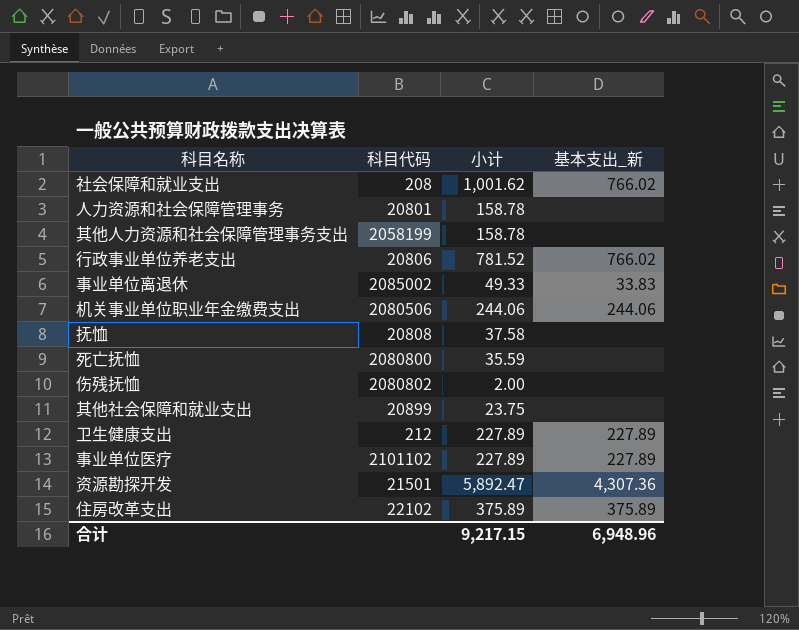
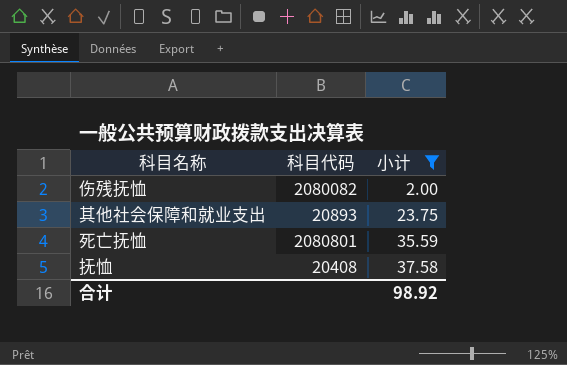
filter: none -> 小计 <= 37.58
row order: none -> 小计 ascending
column 基本支出_新 | position: 4 -> none
伤残抚恤 | 科目代码: 2080802 -> 2080082
其他社会保障和就业支出 | 科目代码: 20899 -> 20893
死亡抚恤 | 科目代码: 2080800 -> 2080801
抚恤 | 科目代码: 20808 -> 20408
合计 | 小计: 9,217.15 -> 98.92

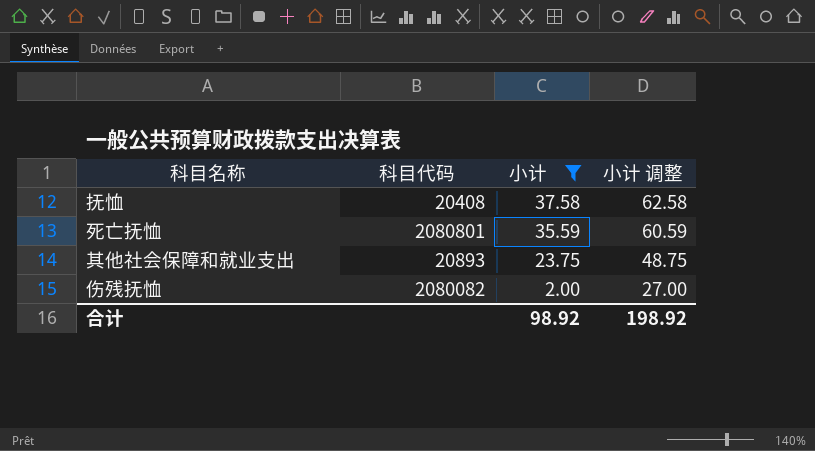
row order: 小计 ascending -> 小计 descending
column 小计 调整 | formula: none -> [小计] + 25

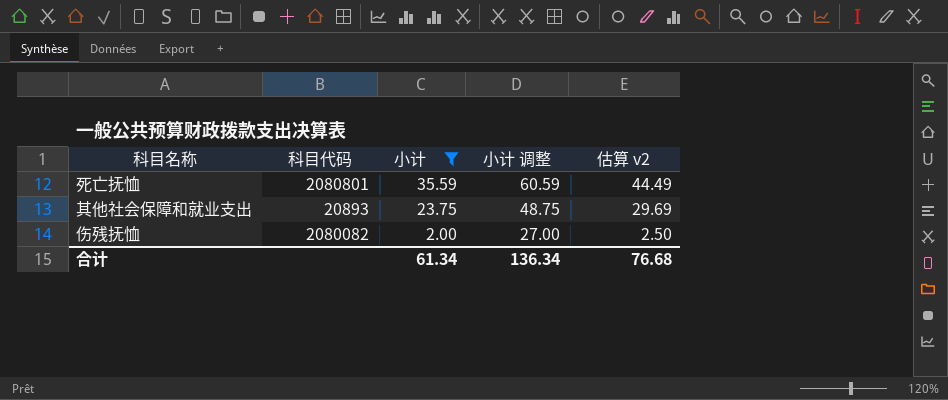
column 估算 v2 | formula: none -> [小计] * 1.25
row 抚恤: 20408 | 37.58 | 62.58 -> none
合计 | 小计: 98.92 -> 61.34
合计 | 小计 调整: 198.92 -> 136.34

